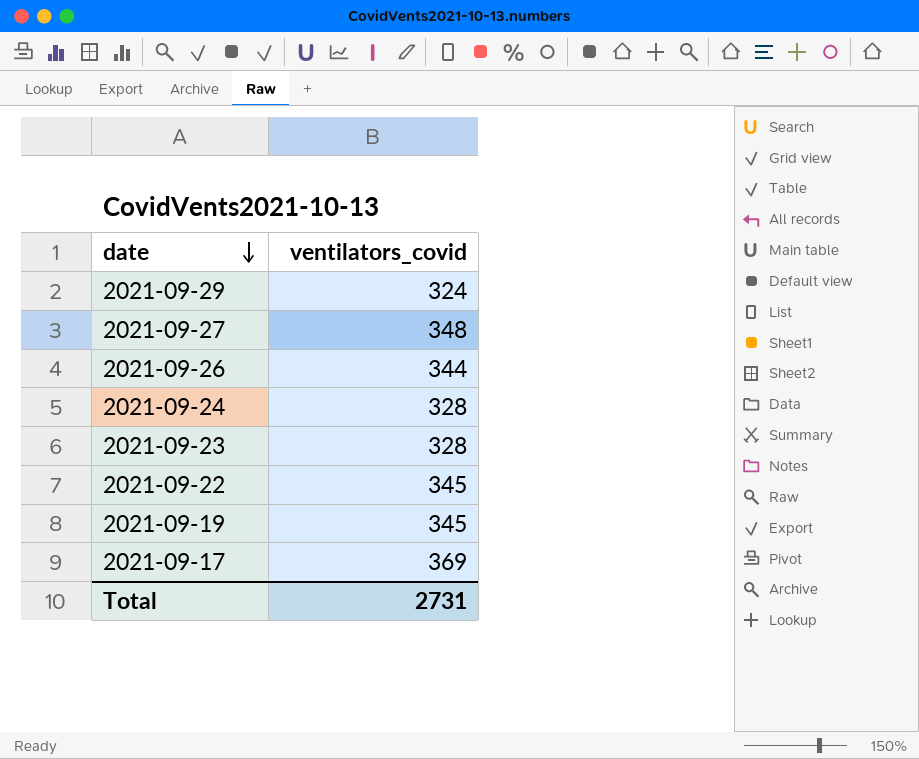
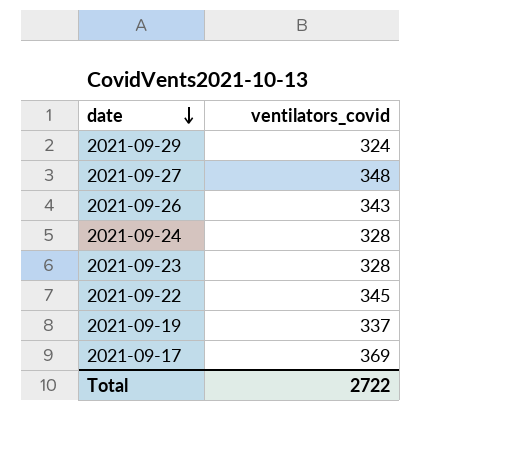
2021-09-26 | ventilators_covid: 344 -> 343
2021-09-19 | ventilators_covid: 345 -> 337
Total | ventilators_covid: 2731 -> 2722

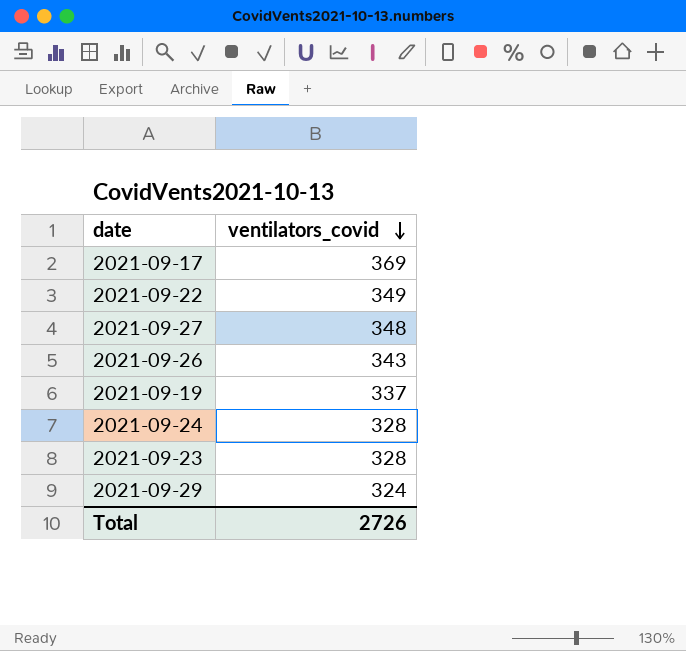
row order: date descending -> ventilators_covid descending
2021-09-22 | ventilators_covid: 345 -> 349
Total | ventilators_covid: 2722 -> 2726

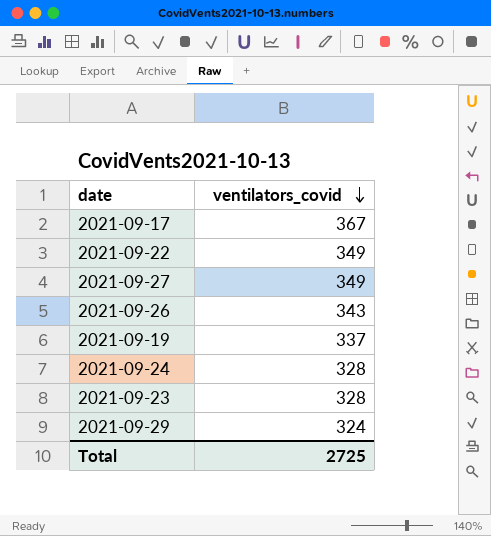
2021-09-17 | ventilators_covid: 369 -> 367
2021-09-27 | ventilators_covid: 348 -> 349
Total | ventilators_covid: 2726 -> 2725

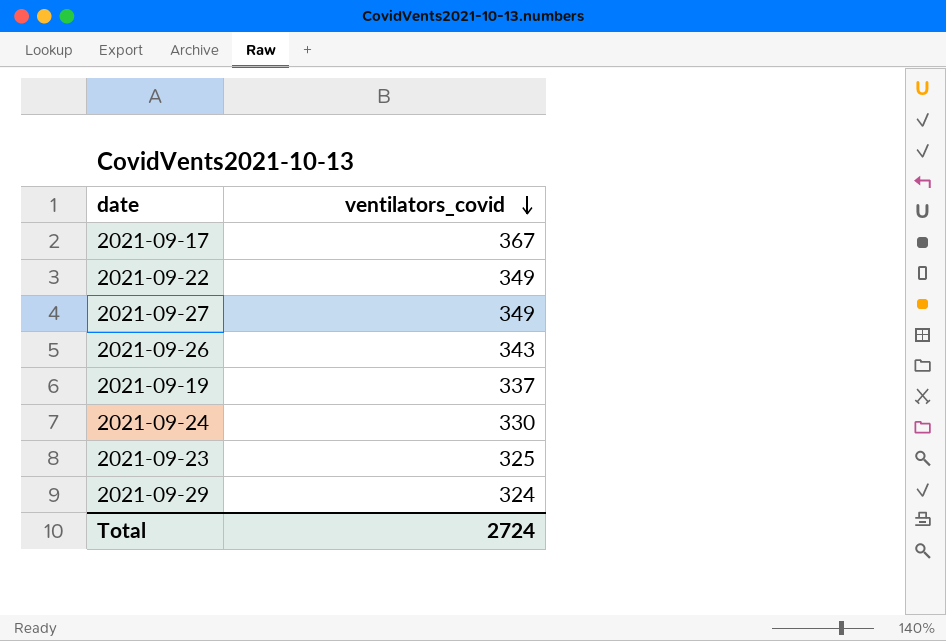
2021-09-24 | ventilators_covid: 328 -> 330
2021-09-23 | ventilators_covid: 328 -> 325
Total | ventilators_covid: 2725 -> 2724

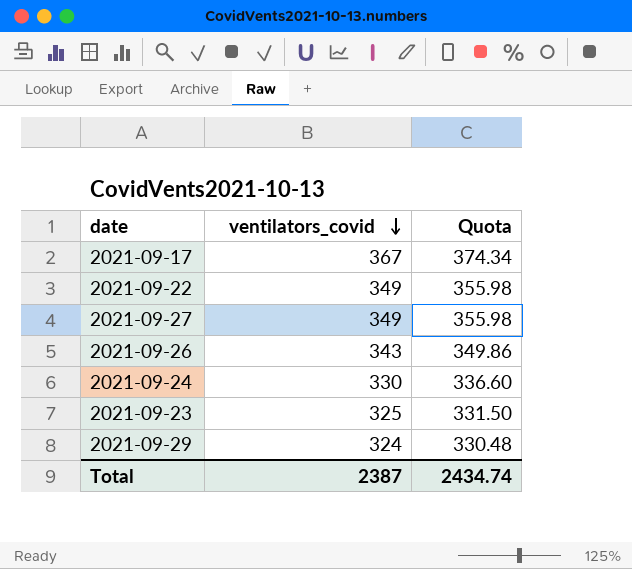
column Quota | formula: none -> [ventilators_covid] * 1.02
row 2021-09-19: 337 -> none
Total | ventilators_covid: 2724 -> 2387

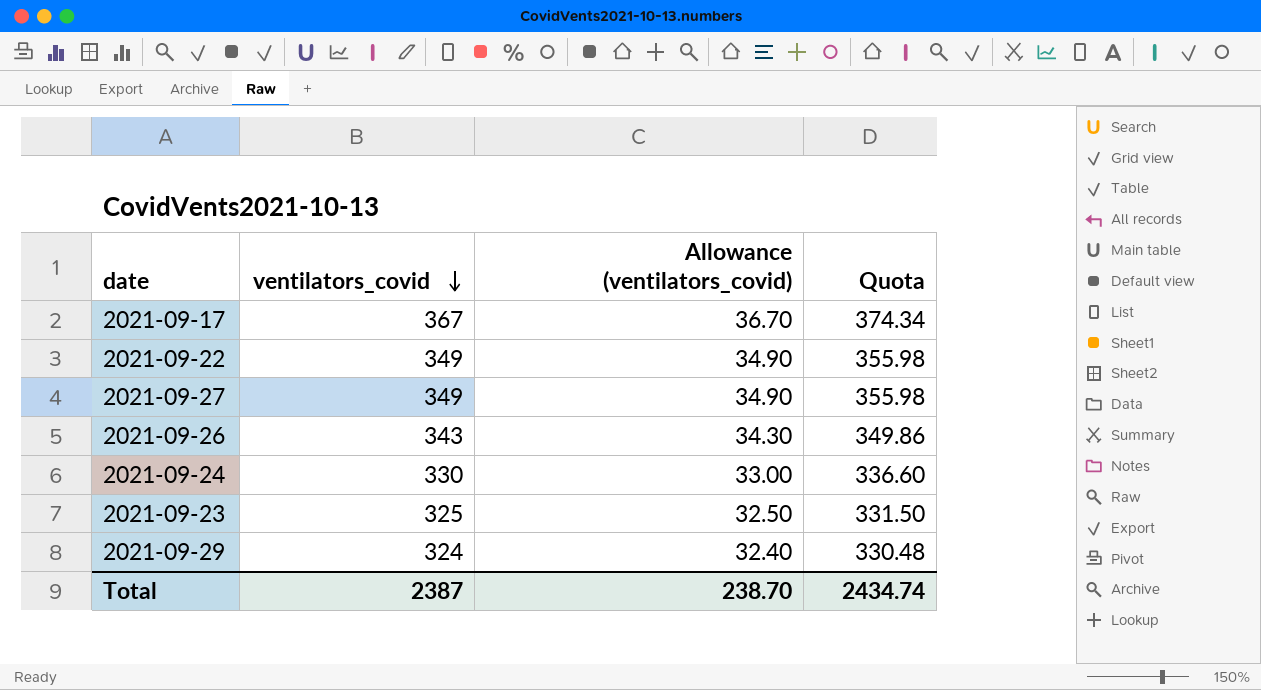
column Allowance (ventilators_covid) | formula: none -> [ventilators_covid] * 0.1

